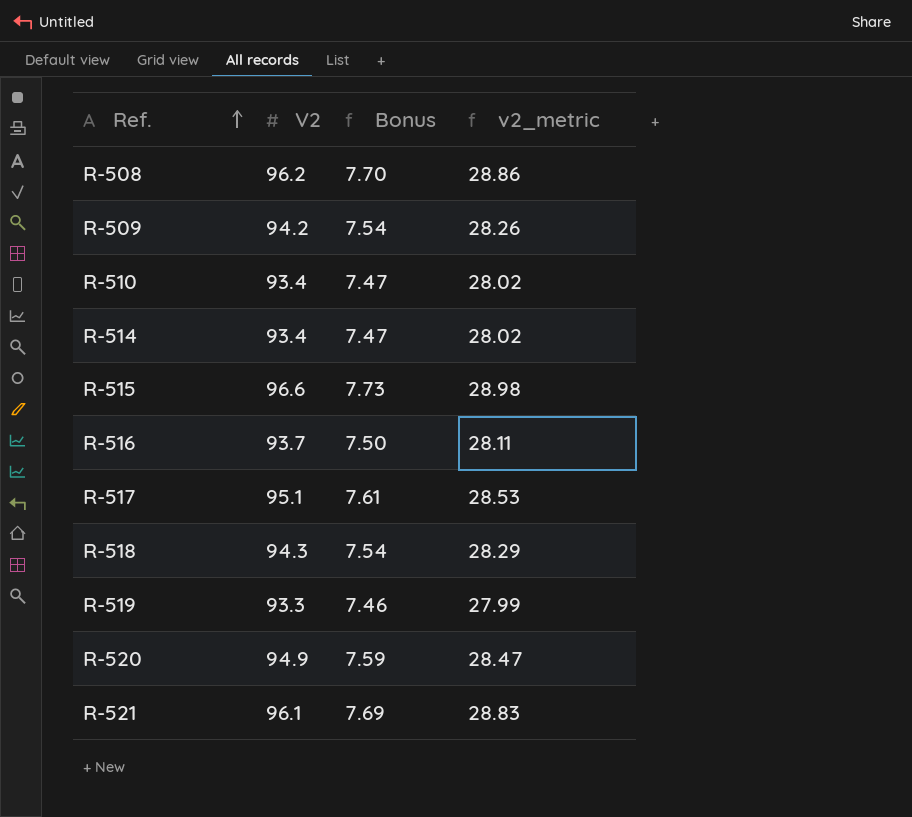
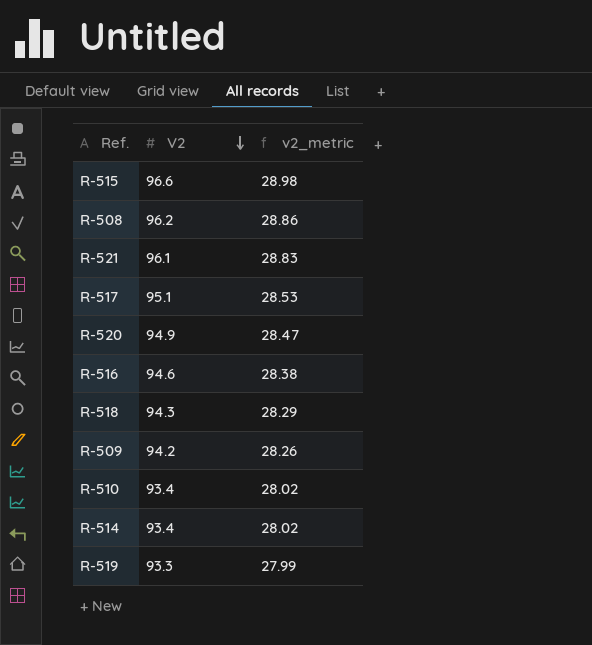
row order: Ref. ascending -> V2 descending
column Bonus | formula: [V2] * 0.08 -> none
R-516 | V2: 93.7 -> 94.6
R-516 | v2_metric: 28.11 -> 28.38

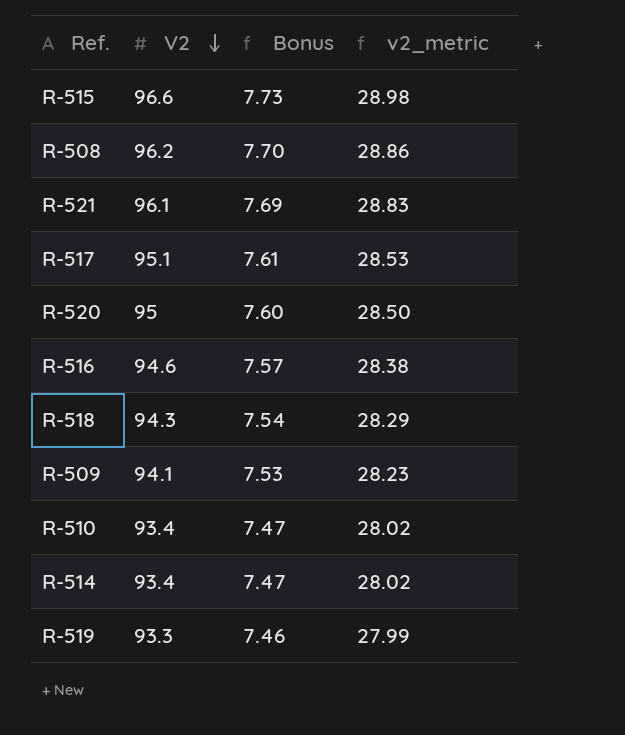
column Bonus | formula: none -> [V2] * 0.08
R-520 | V2: 94.9 -> 95
R-520 | v2_metric: 28.47 -> 28.50
R-509 | V2: 94.2 -> 94.1
R-509 | v2_metric: 28.26 -> 28.23

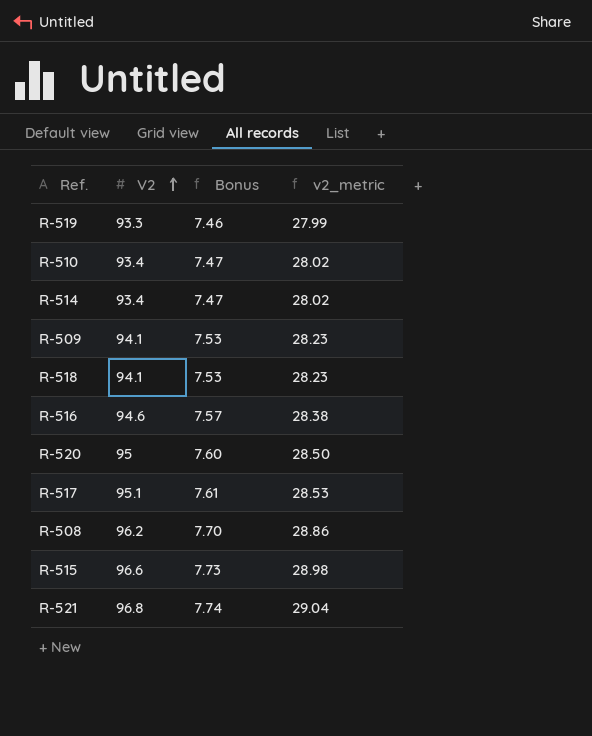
row order: V2 descending -> V2 ascending
R-518 | V2: 94.3 -> 94.1
R-518 | Bonus: 7.54 -> 7.53
R-518 | v2_metric: 28.29 -> 28.23
R-521 | V2: 96.1 -> 96.8
R-521 | Bonus: 7.69 -> 7.74
R-521 | v2_metric: 28.83 -> 29.04

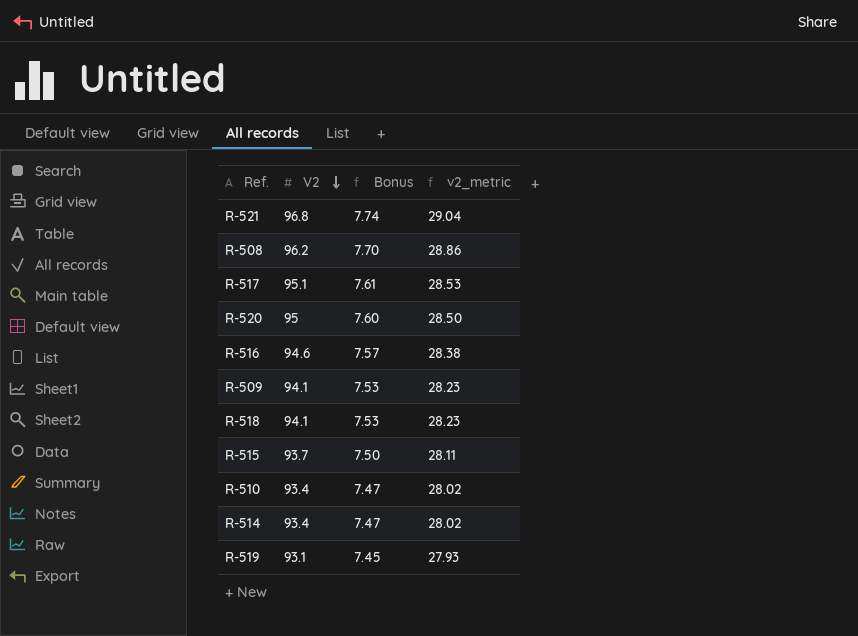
row order: V2 ascending -> V2 descending
R-515 | V2: 96.6 -> 93.7
R-515 | Bonus: 7.73 -> 7.50
R-515 | v2_metric: 28.98 -> 28.11
R-519 | V2: 93.3 -> 93.1
R-519 | Bonus: 7.46 -> 7.45
R-519 | v2_metric: 27.99 -> 27.93

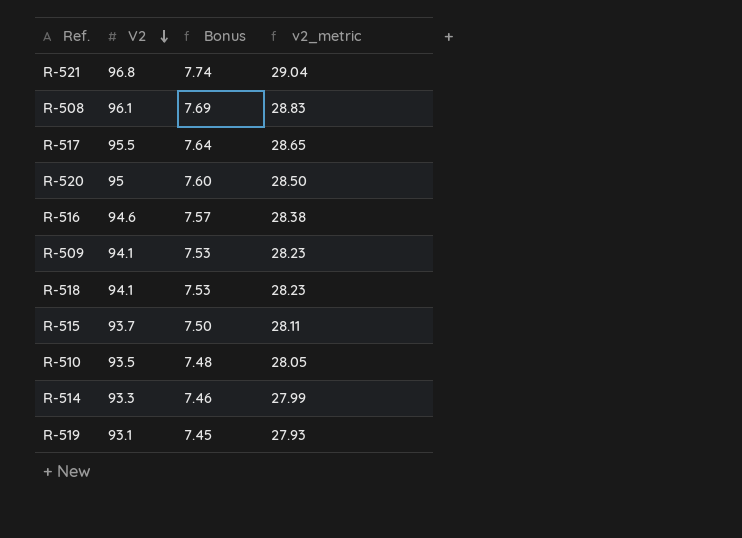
R-508 | V2: 96.2 -> 96.1
R-508 | Bonus: 7.70 -> 7.69
R-508 | v2_metric: 28.86 -> 28.83
R-517 | V2: 95.1 -> 95.5
R-517 | Bonus: 7.61 -> 7.64
R-517 | v2_metric: 28.53 -> 28.65
R-510 | V2: 93.4 -> 93.5
R-510 | Bonus: 7.47 -> 7.48
R-510 | v2_metric: 28.02 -> 28.05
R-514 | V2: 93.4 -> 93.3
R-514 | Bonus: 7.47 -> 7.46
R-514 | v2_metric: 28.02 -> 27.99

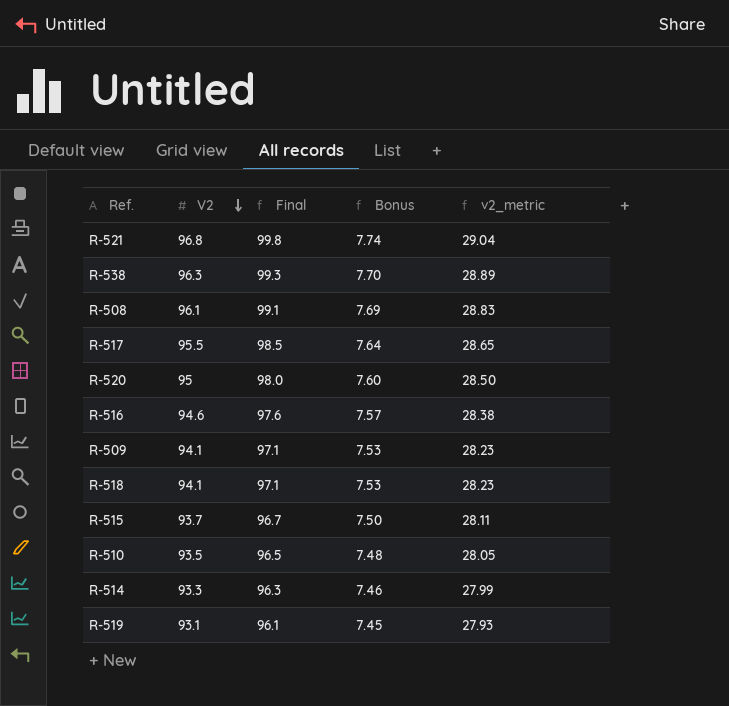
column Final | formula: none -> [V2] + 3
row R-538: none -> 96.3 | 99.3 | 7.70 | 28.89

